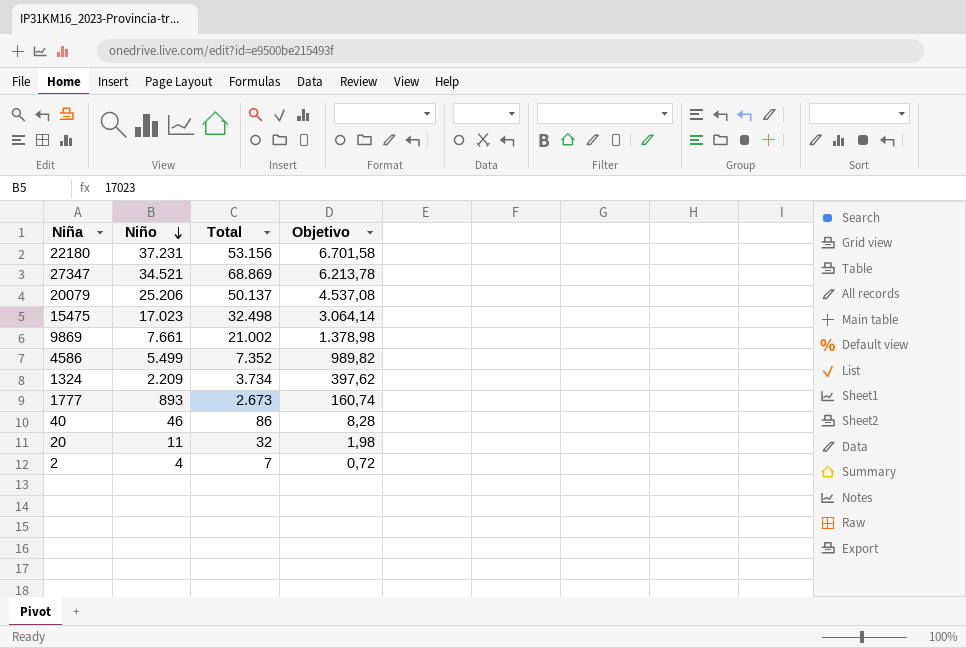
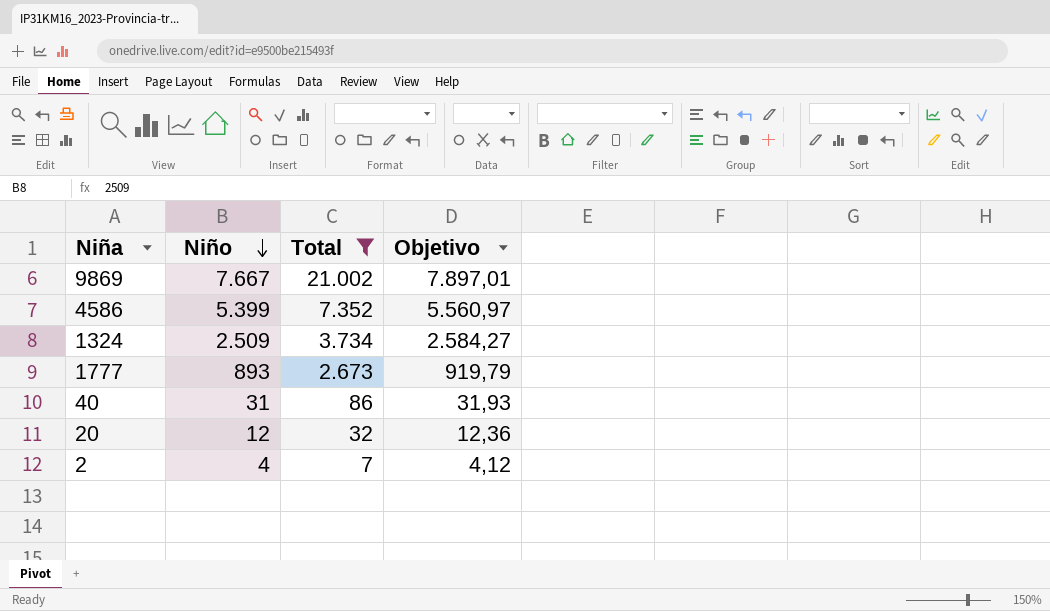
filter: none -> Total <= 21.002
column Objetivo | formula: [Niño] * 0,18 -> [Niño] * 1,03
9869 | Niño: 7.661 -> 7.667
4586 | Niño: 5.499 -> 5.399
1324 | Niño: 2.209 -> 2.509
40 | Niño: 46 -> 31
20 | Niño: 11 -> 12

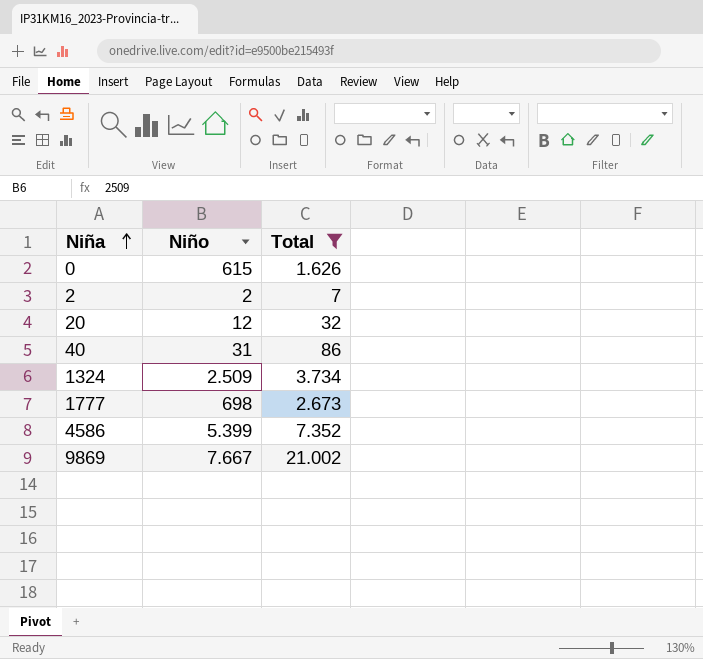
row order: Niño descending -> Niña ascending
column Objetivo | formula: [Niño] * 1,03 -> none
row 0: none -> 615 | 1.626
2 | Niño: 4 -> 2
1777 | Niño: 893 -> 698

